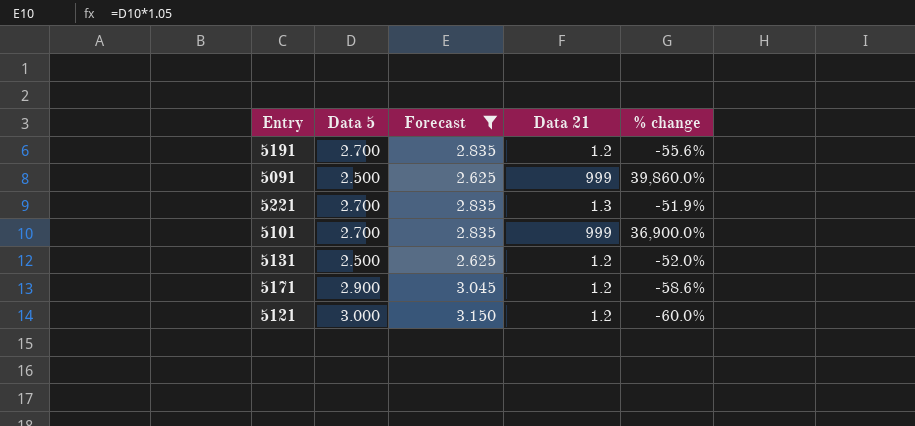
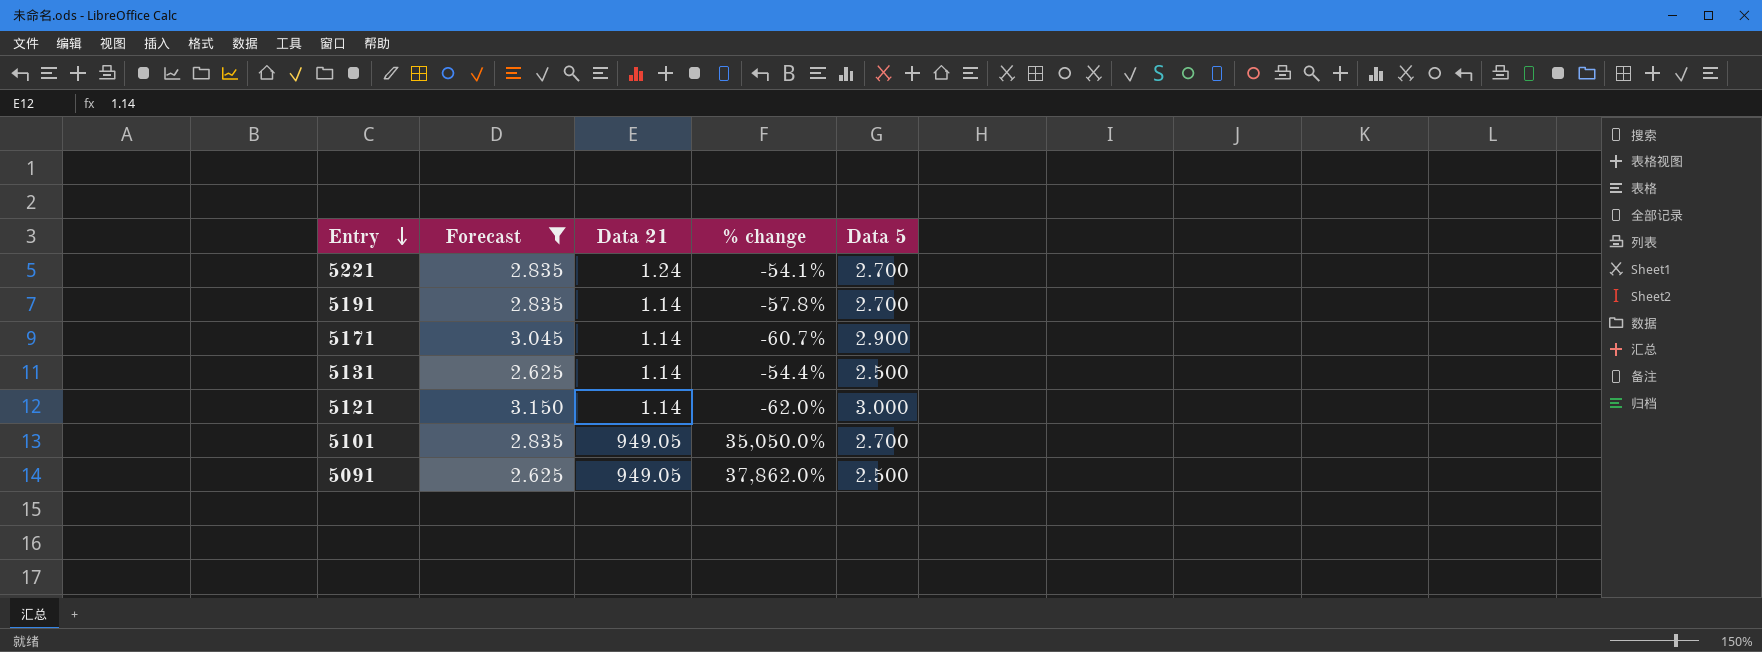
row order: none -> Entry descending
column Data 5 | position: 2 -> 5
5221 | Data 21: 1.3 -> 1.24
5221 | % change: -51.9% -> -54.1%
5191 | Data 21: 1.2 -> 1.14
5191 | % change: -55.6% -> -57.8%
5171 | Data 21: 1.2 -> 1.14
5171 | % change: -58.6% -> -60.7%
5131 | Data 21: 1.2 -> 1.14
5131 | % change: -52.0% -> -54.4%
5121 | Data 21: 1.2 -> 1.14
5121 | % change: -60.0% -> -62.0%
5101 | Data 21: 999 -> 949.05
5101 | % change: 36,900.0% -> 35,050.0%
5091 | Data 21: 999 -> 949.05
5091 | % change: 39,860.0% -> 37,862.0%

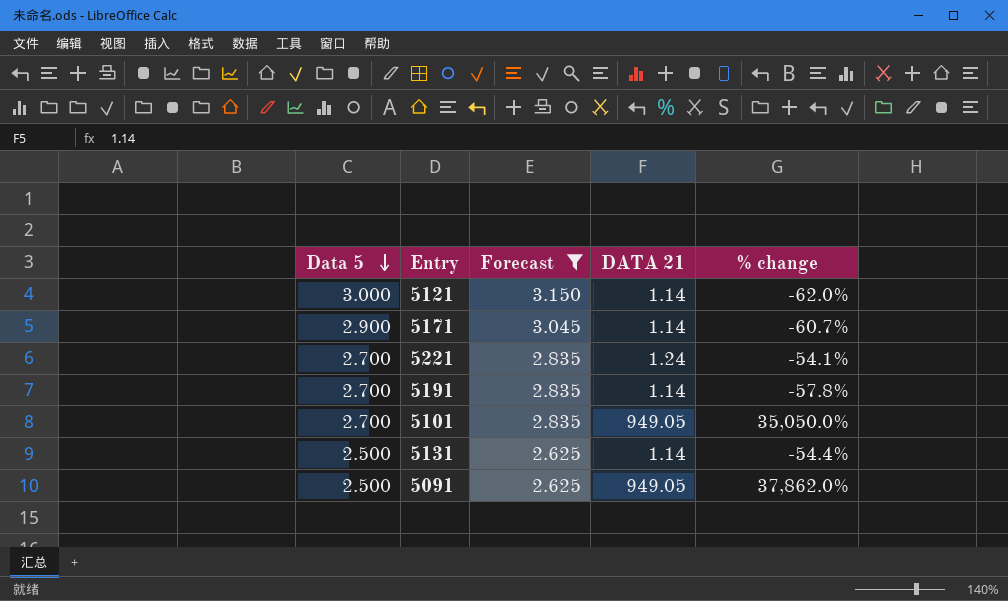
row order: Entry descending -> Data 5 descending
column Data 5 | position: 5 -> 1
column name: Data 21 -> DATA 21

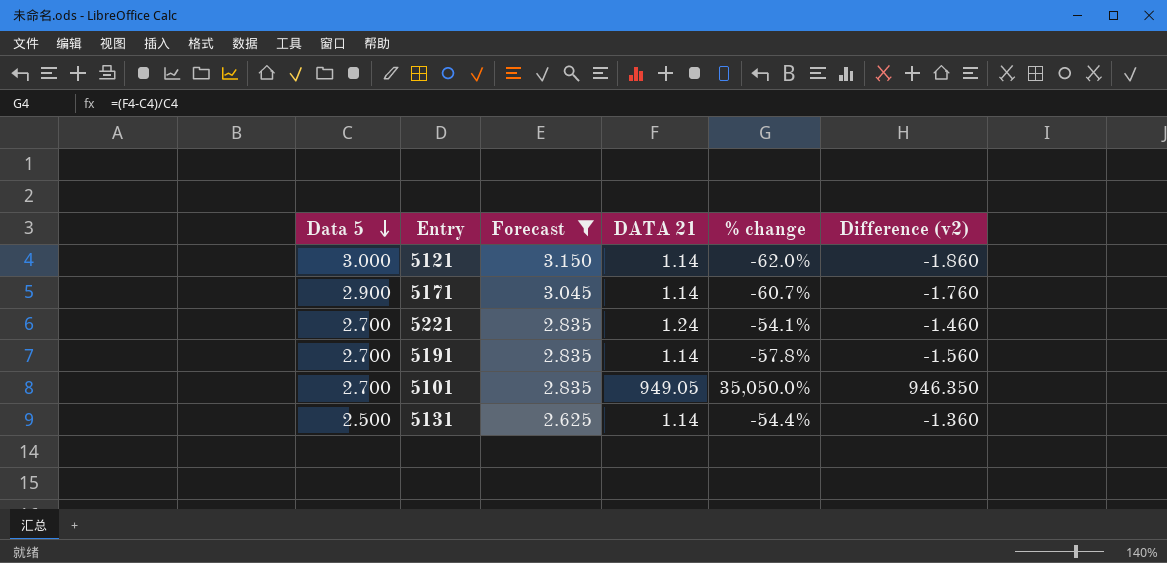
column Difference (v2) | formula: none -> [DATA 21] - [Data 5]
row 5091: 2.500 | 2.625 | 949.05 | 37,862.0% -> none

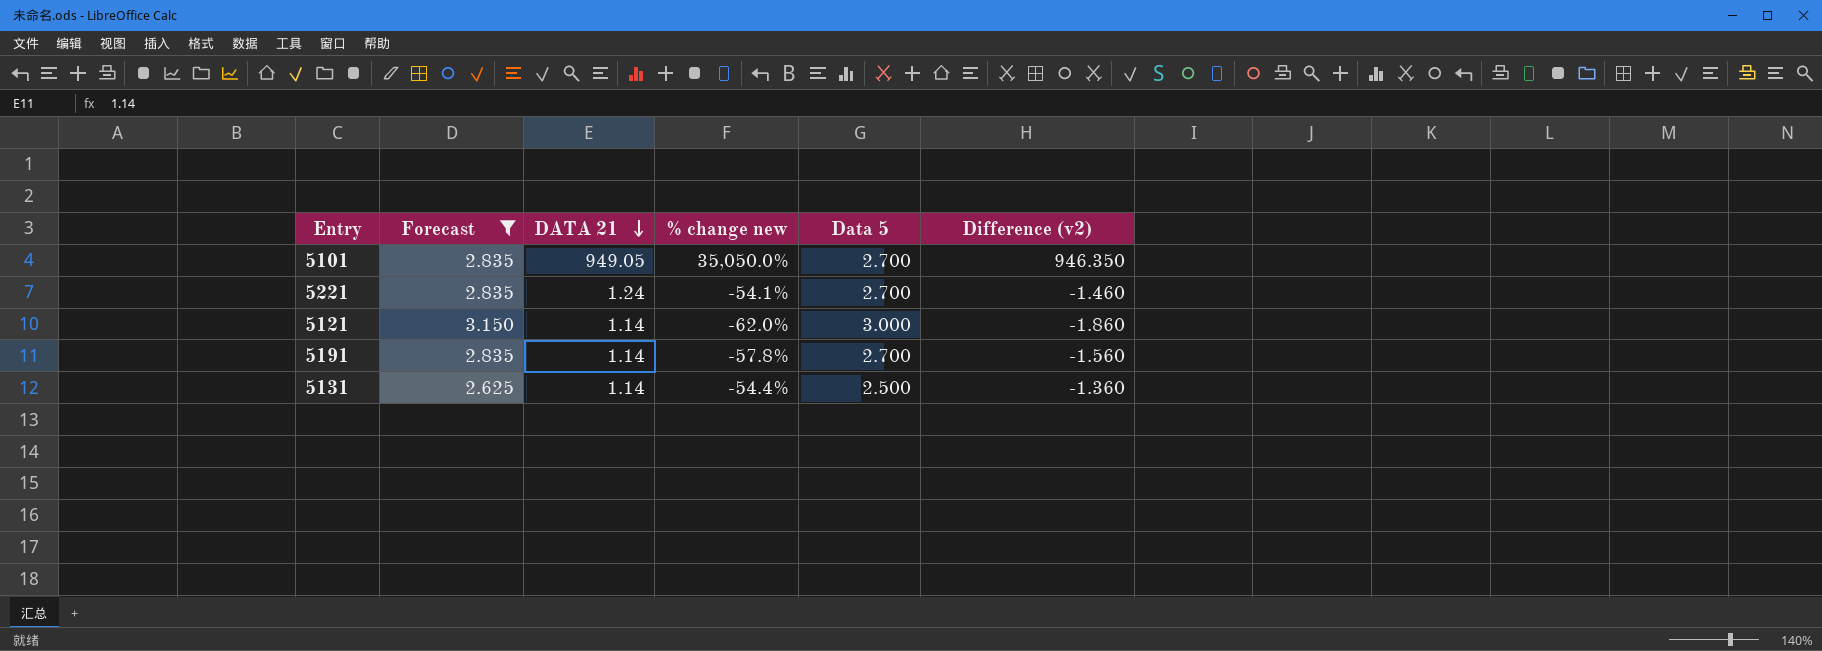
row order: Data 5 descending -> DATA 21 descending
column name: % change -> % change new
column Data 5 | position: 1 -> 5
row 5171: 2.900 | 3.045 | 1.14 | -60.7% | -1.760 -> none

